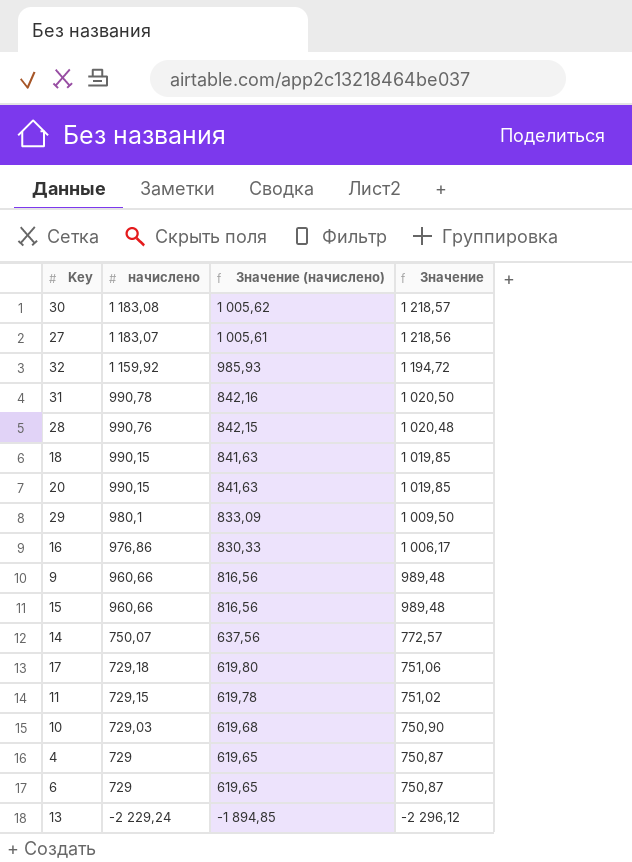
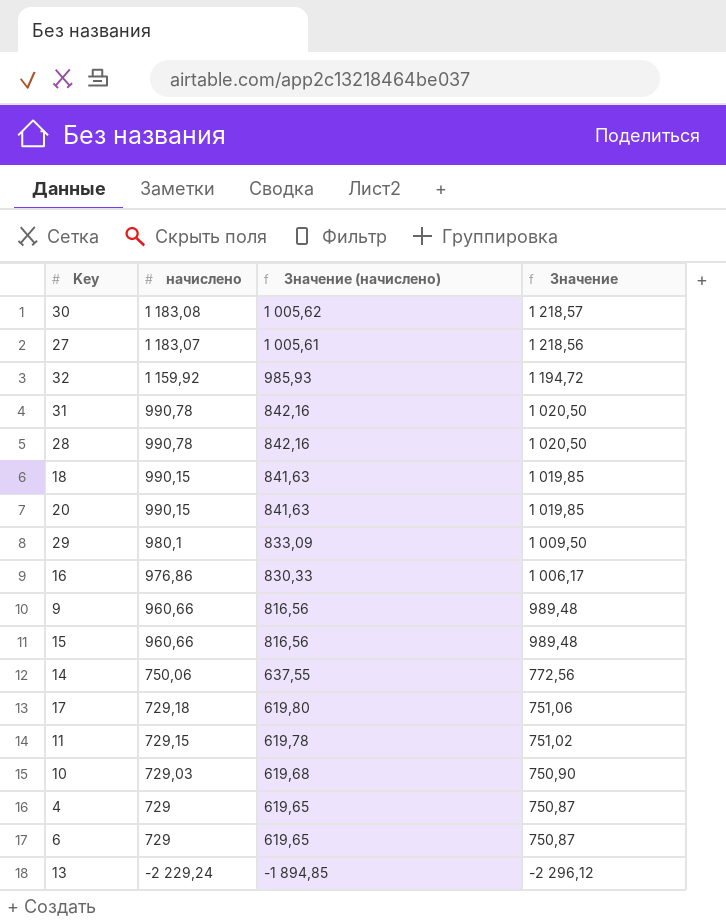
28 | начислено: 990,76 -> 990,78
28 | Значение (начислено): 842,15 -> 842,16
28 | Значение: 1 020,48 -> 1 020,50
14 | начислено: 750,07 -> 750,06
14 | Значение (начислено): 637,56 -> 637,55
14 | Значение: 772,57 -> 772,56

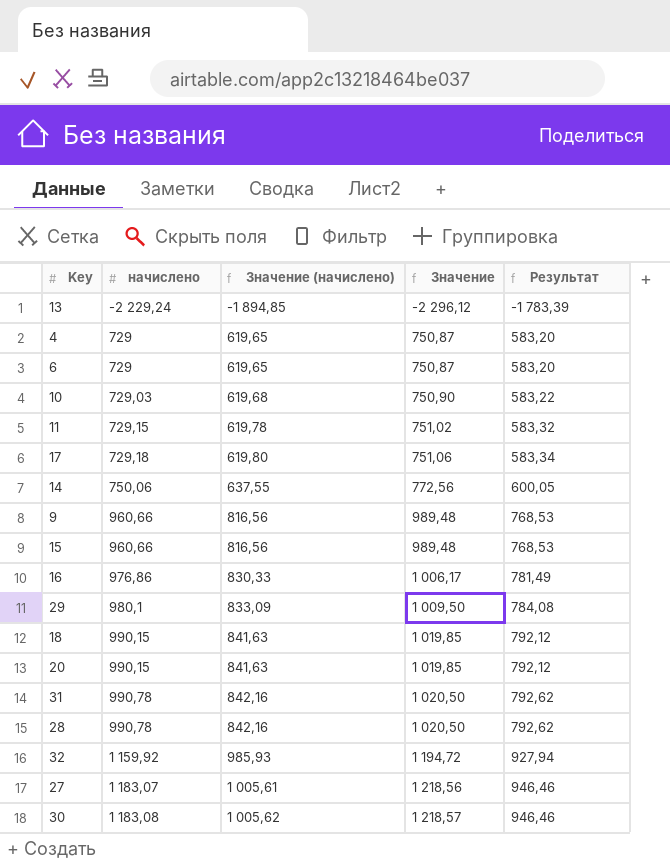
row order: начислено descending -> начислено ascending
column Результат | formula: none -> [начислено] * 0,8

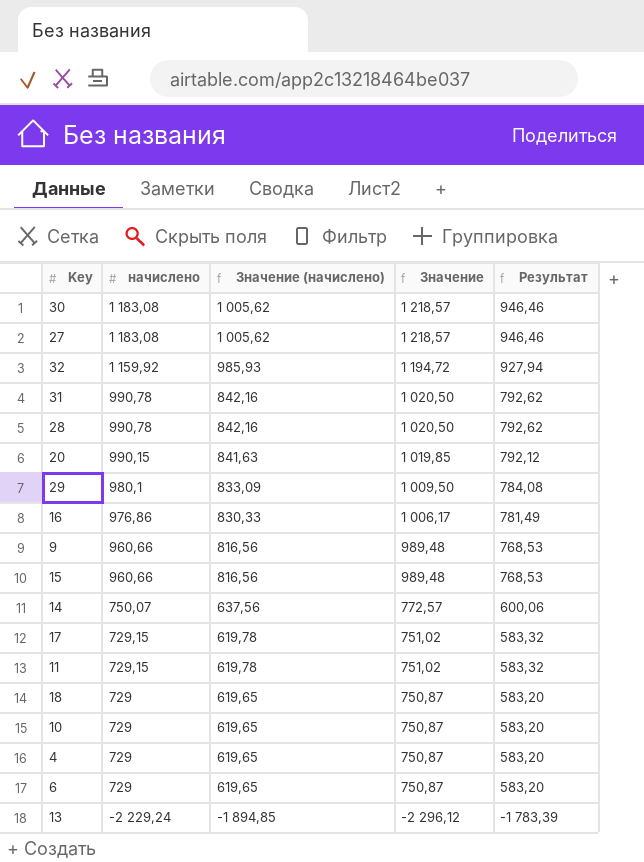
row order: начислено ascending -> начислено descending
27 | начислено: 1 183,07 -> 1 183,08
27 | Значение (начислено): 1 005,61 -> 1 005,62
27 | Значение: 1 218,56 -> 1 218,57
14 | начислено: 750,06 -> 750,07
14 | Значение (начислено): 637,55 -> 637,56
14 | Значение: 772,56 -> 772,57
14 | Результат: 600,05 -> 600,06
17 | начислено: 729,18 -> 729,15
17 | Значение (начислено): 619,80 -> 619,78
17 | Значение: 751,06 -> 751,02
17 | Результат: 583,34 -> 583,32
18 | начислено: 990,15 -> 729
18 | Значение (начислено): 841,63 -> 619,65
18 | Значение: 1 019,85 -> 750,87
18 | Результат: 792,12 -> 583,20
10 | начислено: 729,03 -> 729
10 | Значение (начислено): 619,68 -> 619,65
10 | Значение: 750,90 -> 750,87
10 | Результат: 583,22 -> 583,20

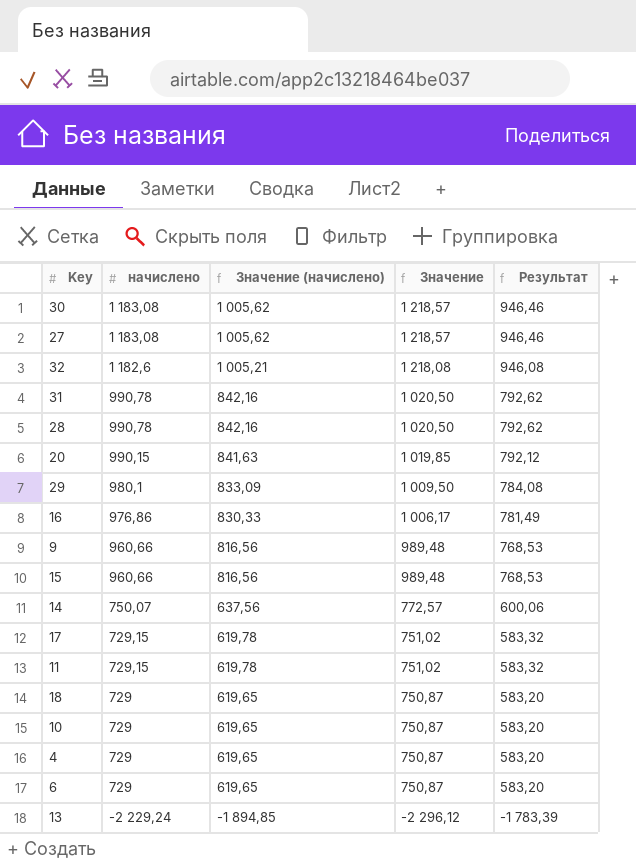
32 | начислено: 1 159,92 -> 1 182,6
32 | Значение (начислено): 985,93 -> 1 005,21
32 | Значение: 1 194,72 -> 1 218,08
32 | Результат: 927,94 -> 946,08

